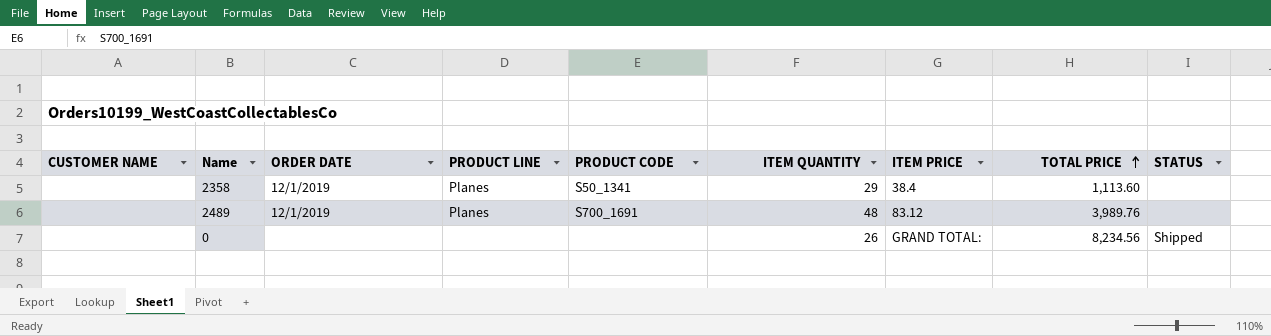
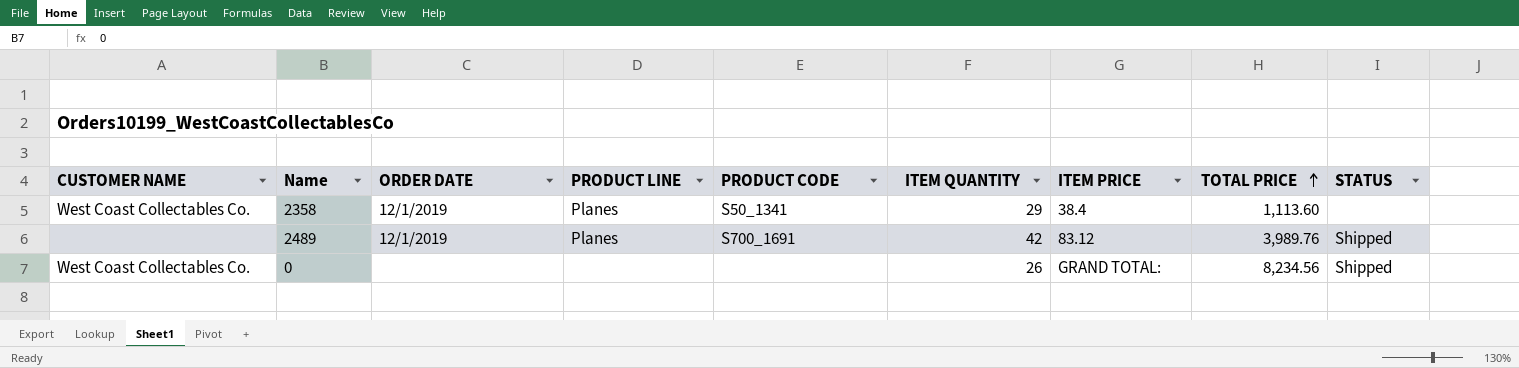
2358 | CUSTOMER NAME: none -> West Coast Collectables Co.
2489 | ITEM QUANTITY: 48 -> 42
2489 | STATUS: none -> Shipped
0 | CUSTOMER NAME: none -> West Coast Collectables Co.

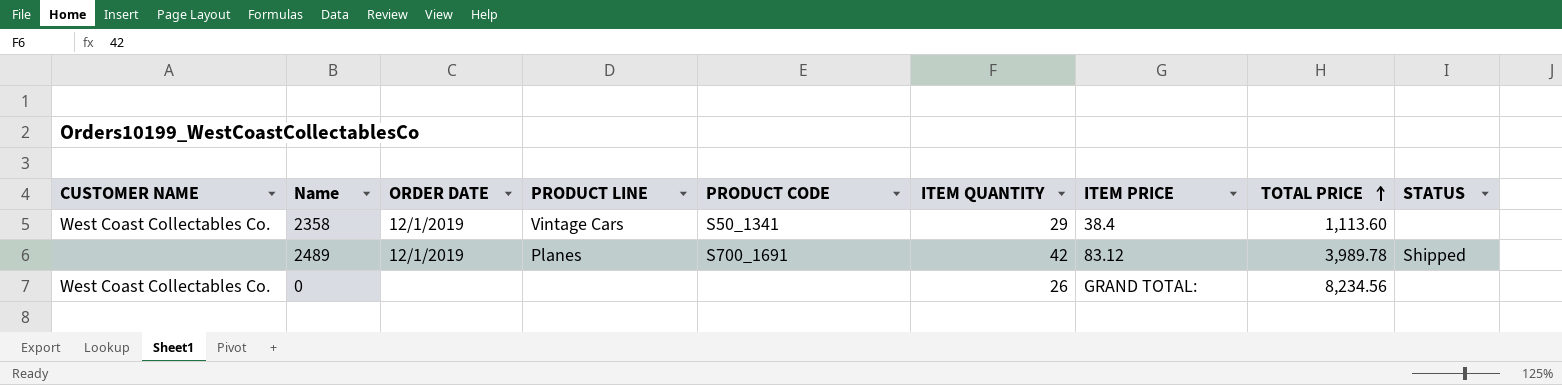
2358 | PRODUCT LINE: Planes -> Vintage Cars
2489 | TOTAL PRICE: 3,989.76 -> 3,989.78
0 | STATUS: Shipped -> none

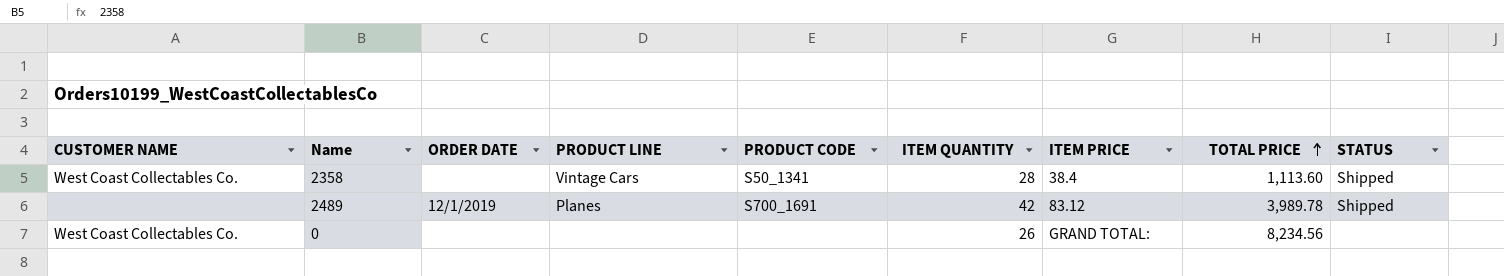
2358 | ORDER DATE: 12/1/2019 -> none
2358 | ITEM QUANTITY: 29 -> 28
2358 | STATUS: none -> Shipped

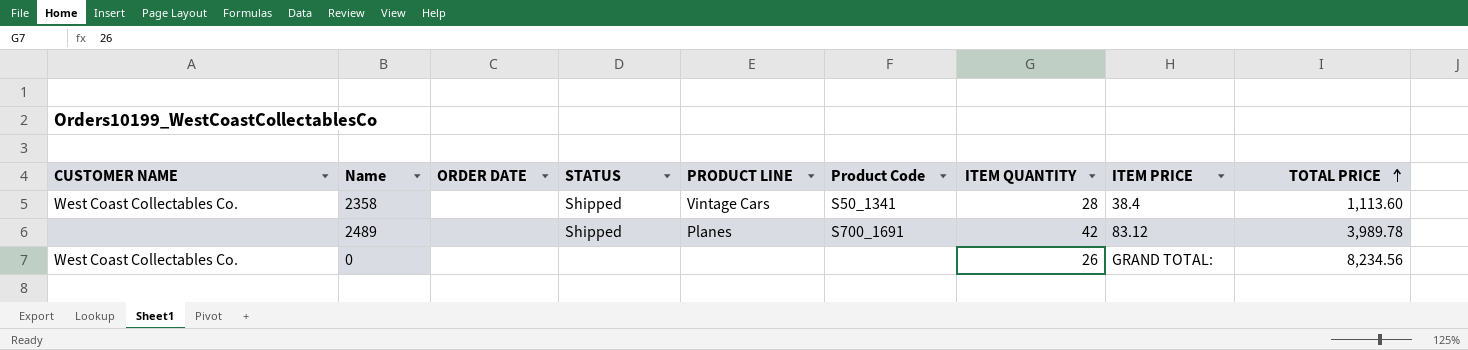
column STATUS | position: 9 -> 4
column name: PRODUCT CODE -> Product Code
2489 | ORDER DATE: 12/1/2019 -> none

